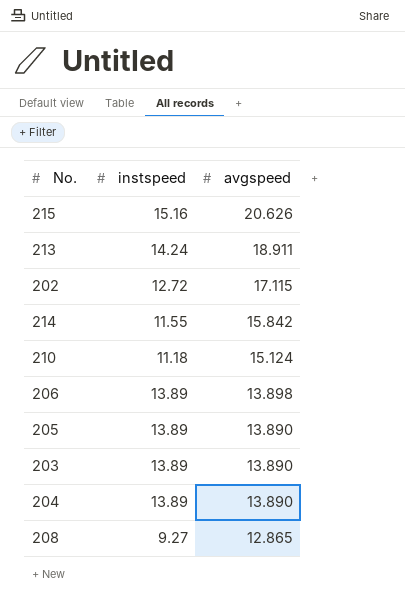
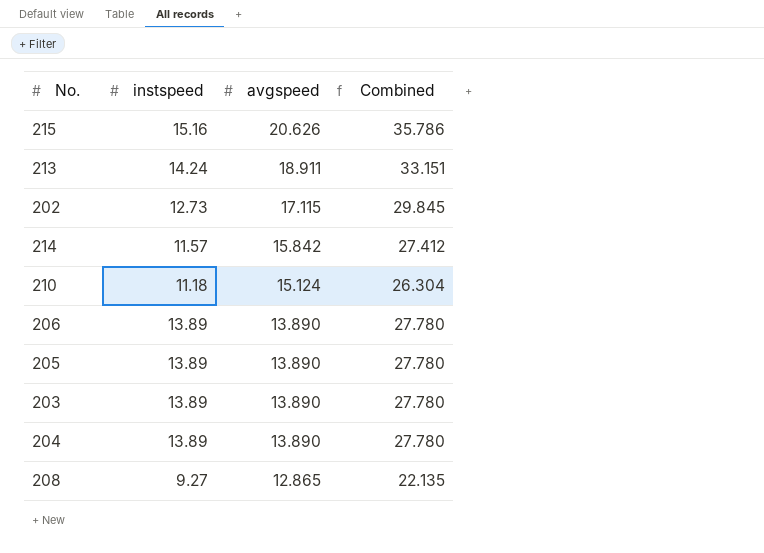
column Combined | formula: none -> [instspeed] + [avgspeed]
202 | instspeed: 12.72 -> 12.73
214 | instspeed: 11.55 -> 11.57
206 | avgspeed: 13.898 -> 13.890

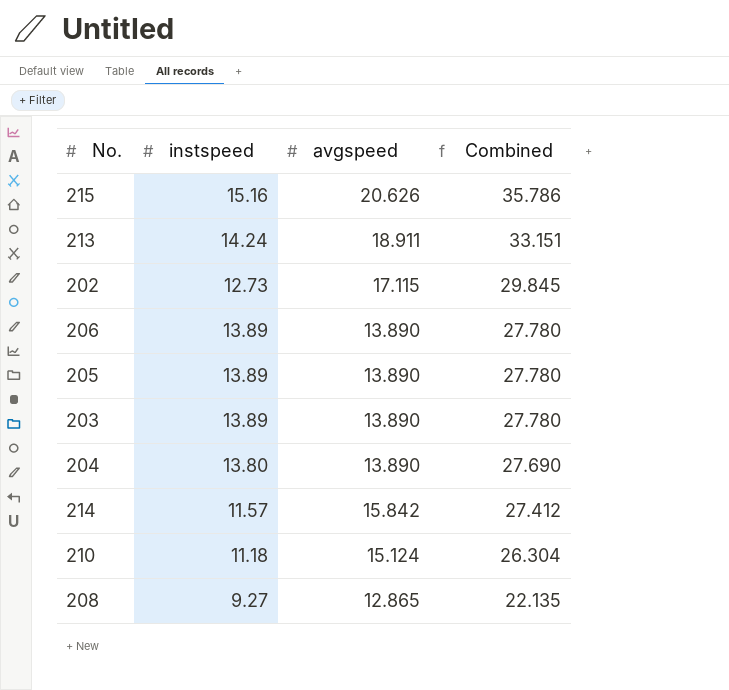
row order: avgspeed descending -> Combined descending
204 | instspeed: 13.89 -> 13.80
204 | Combined: 27.780 -> 27.690

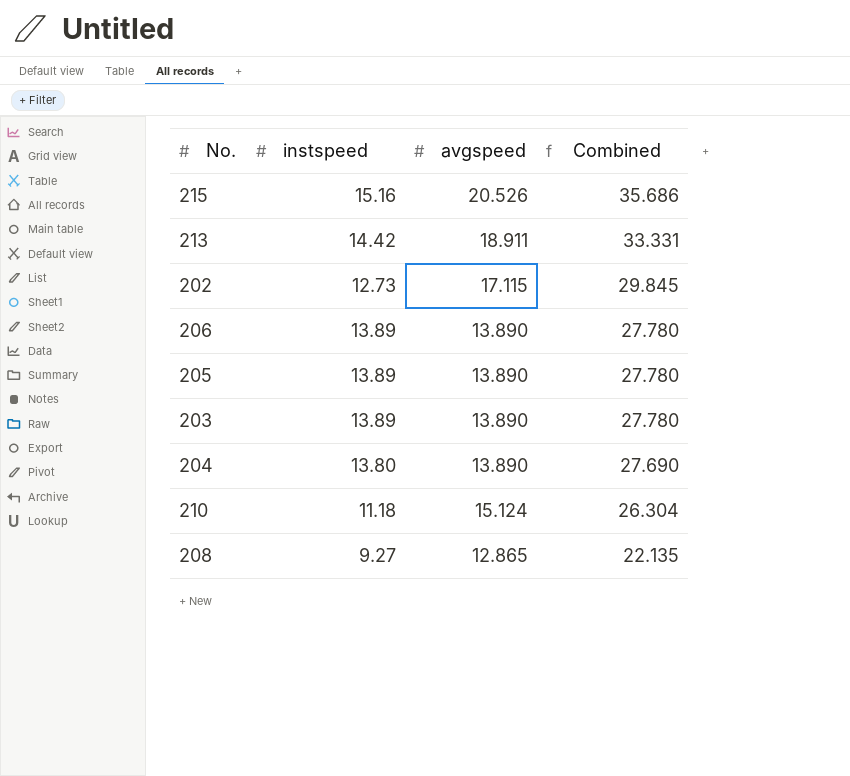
row 214: 11.57 | 15.842 | 27.412 -> none
215 | avgspeed: 20.626 -> 20.526
215 | Combined: 35.786 -> 35.686
213 | instspeed: 14.24 -> 14.42
213 | Combined: 33.151 -> 33.331

